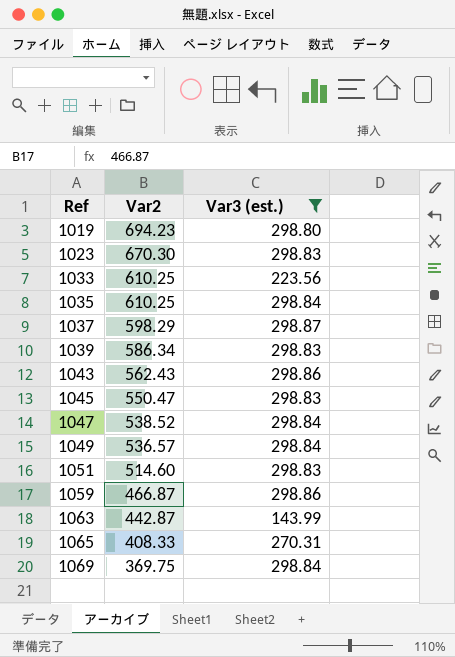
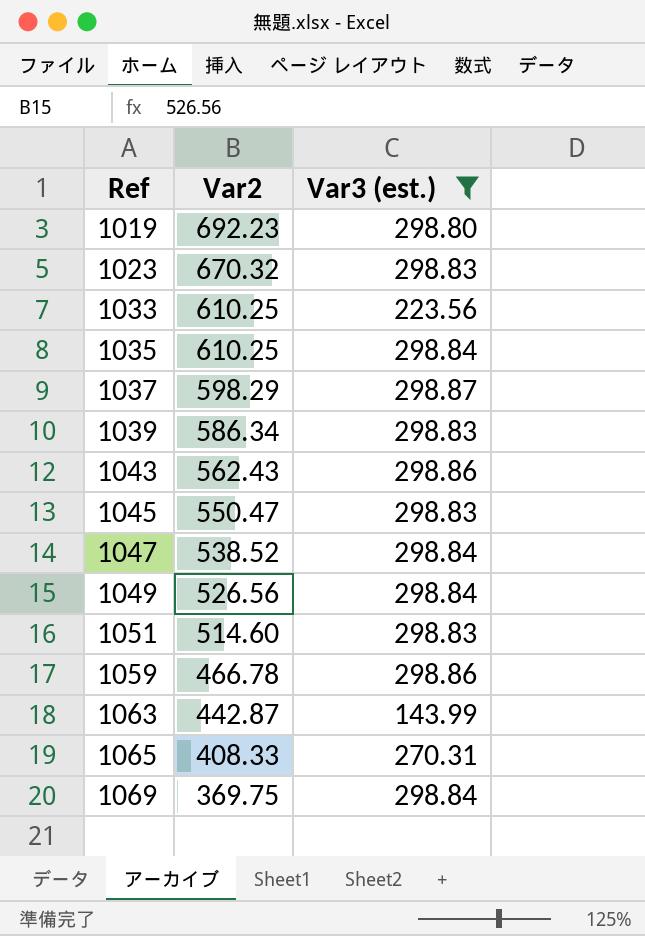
1019 | Var2: 694.23 -> 692.23
1023 | Var2: 670.30 -> 670.32
1049 | Var2: 536.57 -> 526.56
1059 | Var2: 466.87 -> 466.78

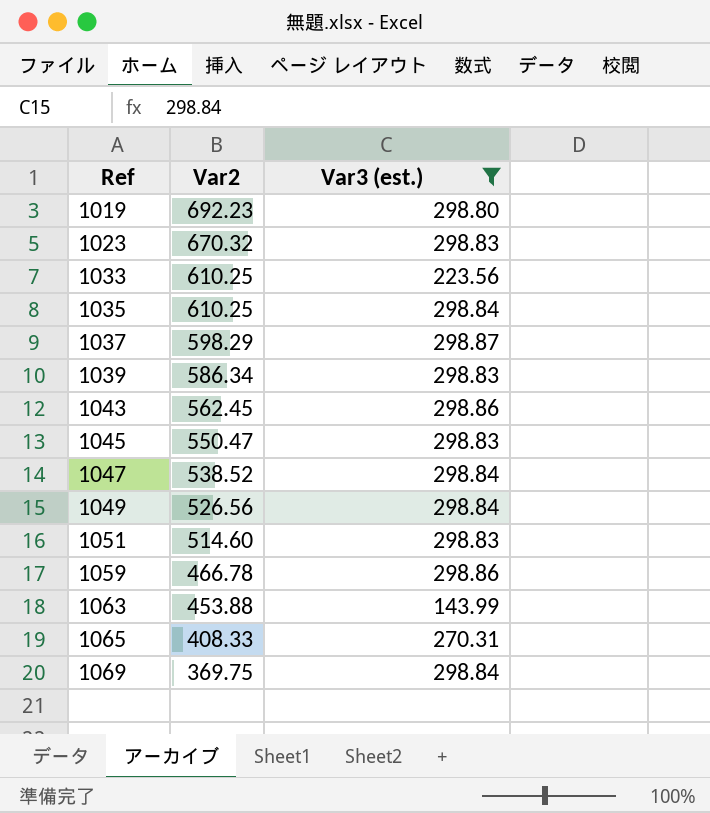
1043 | Var2: 562.43 -> 562.45
1063 | Var2: 442.87 -> 453.88

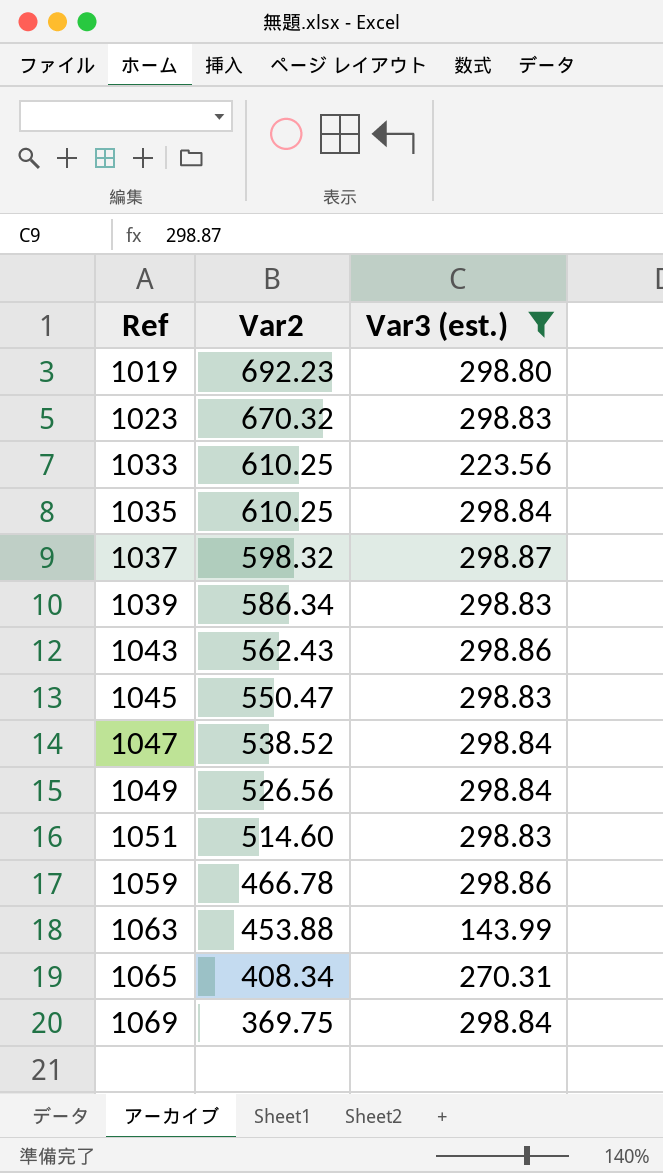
1037 | Var2: 598.29 -> 598.32
1043 | Var2: 562.45 -> 562.43
1065 | Var2: 408.33 -> 408.34

